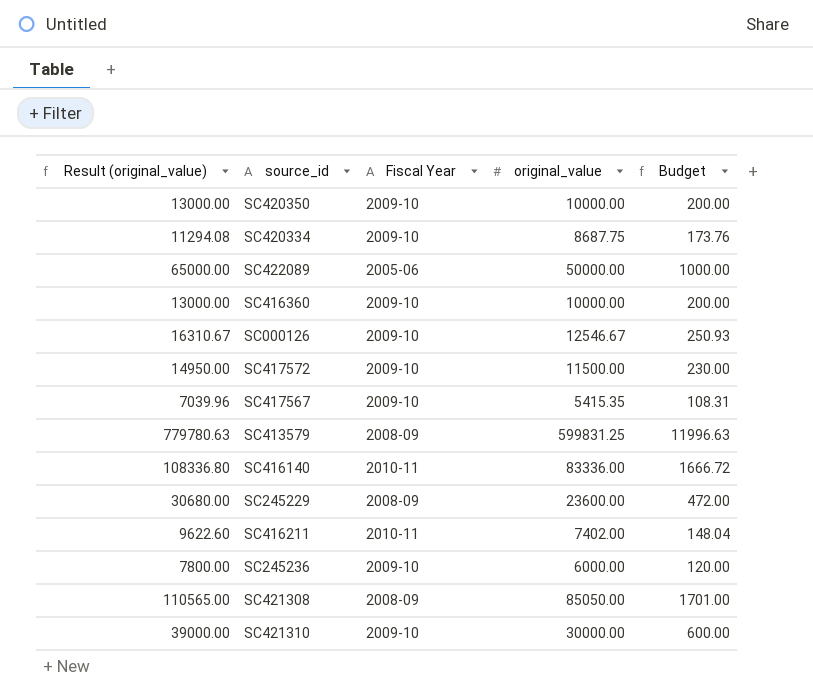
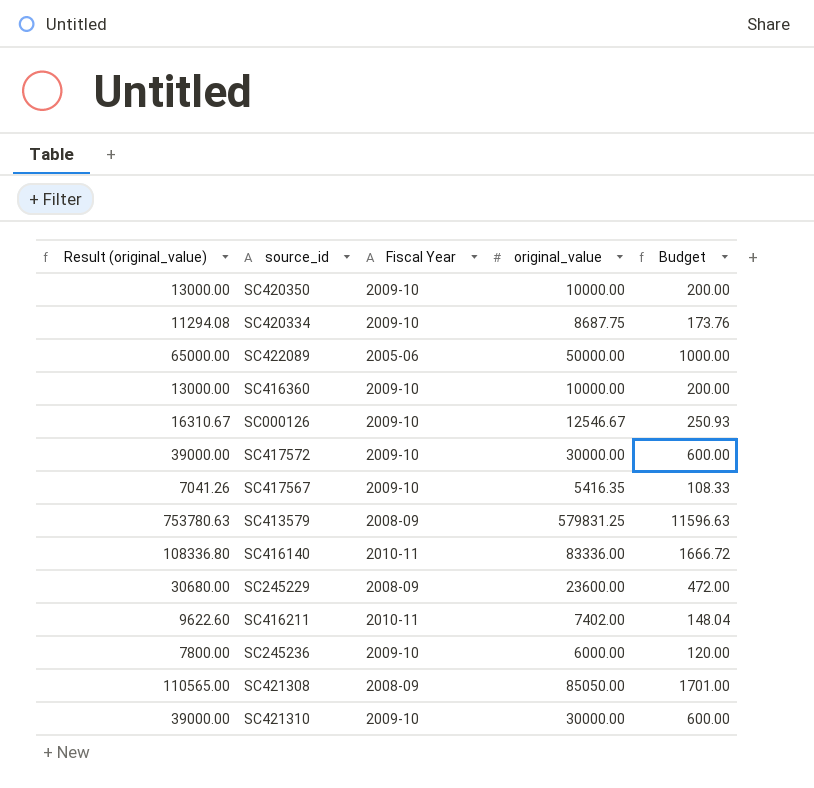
SC417572 | Result (original_value): 14950.00 -> 39000.00
SC417572 | original_value: 11500.00 -> 30000.00
SC417572 | Budget: 230.00 -> 600.00
SC417567 | Result (original_value): 7039.96 -> 7041.26
SC417567 | original_value: 5415.35 -> 5416.35
SC417567 | Budget: 108.31 -> 108.33
SC413579 | Result (original_value): 779780.63 -> 753780.63
SC413579 | original_value: 599831.25 -> 579831.25
SC413579 | Budget: 11996.63 -> 11596.63

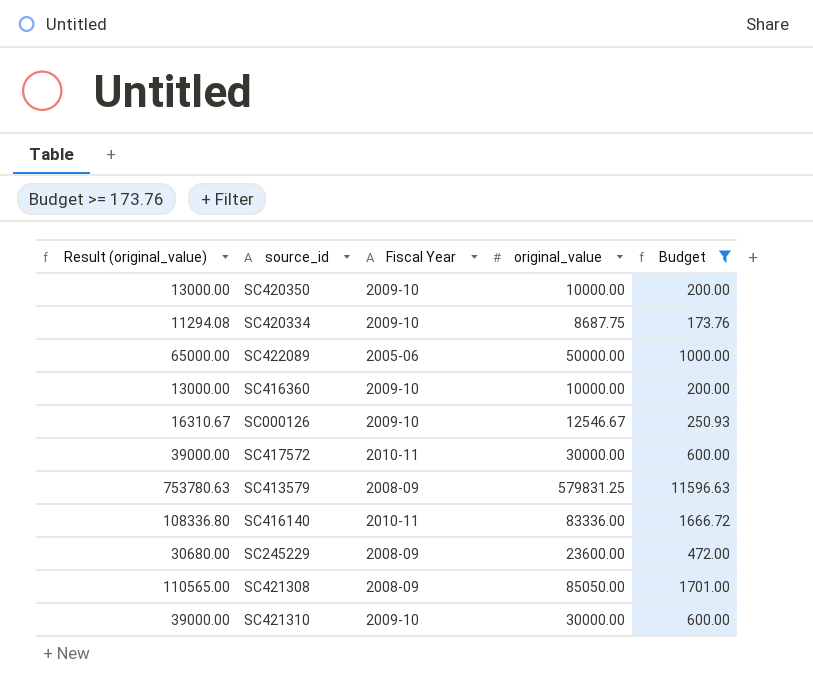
filter: none -> Budget >= 173.76
SC417572 | Fiscal Year: 2009-10 -> 2010-11

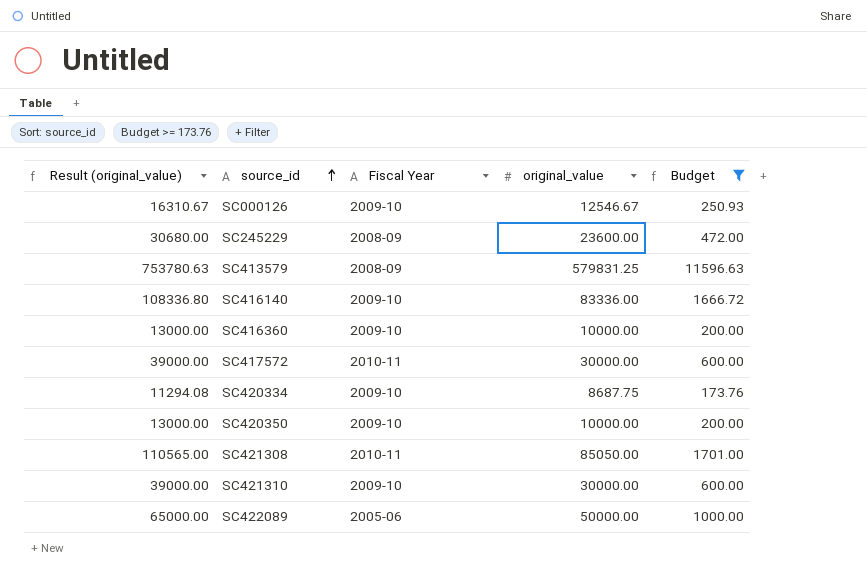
row order: none -> source_id ascending
SC416140 | Fiscal Year: 2010-11 -> 2009-10
SC421308 | Fiscal Year: 2008-09 -> 2010-11

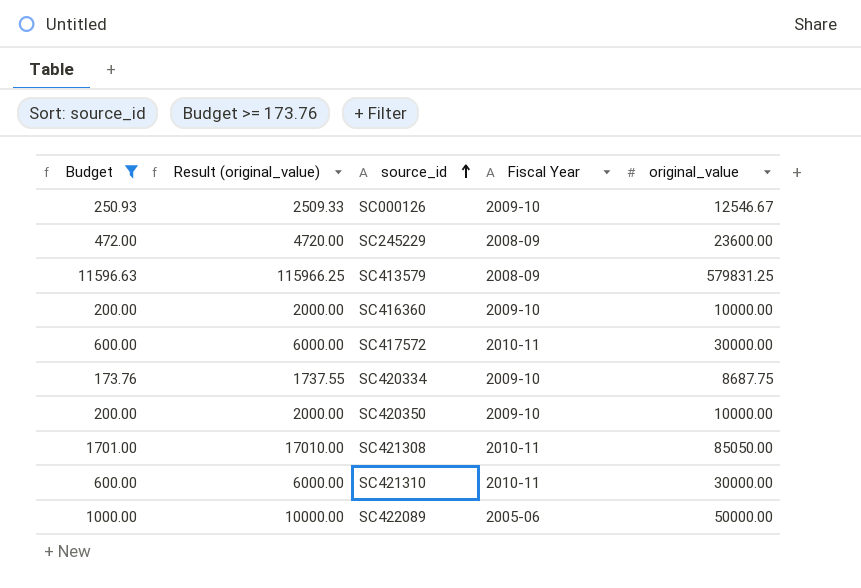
column Budget | position: 5 -> 1
column Result (original_value) | formula: [original_value] * 1.3 -> [original_value] * 0.2
row SC416140: 108336.80 | 2009-10 | 83336.00 | 1666.72 -> none
SC421310 | Fiscal Year: 2009-10 -> 2010-11

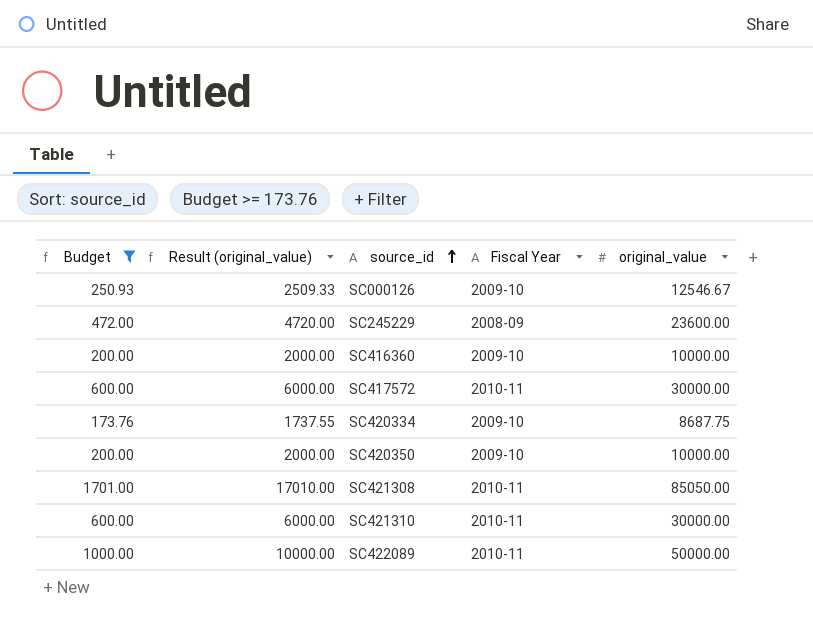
row SC413579: 11596.63 | 115966.25 | 2008-09 | 579831.25 -> none
SC422089 | Fiscal Year: 2005-06 -> 2010-11

